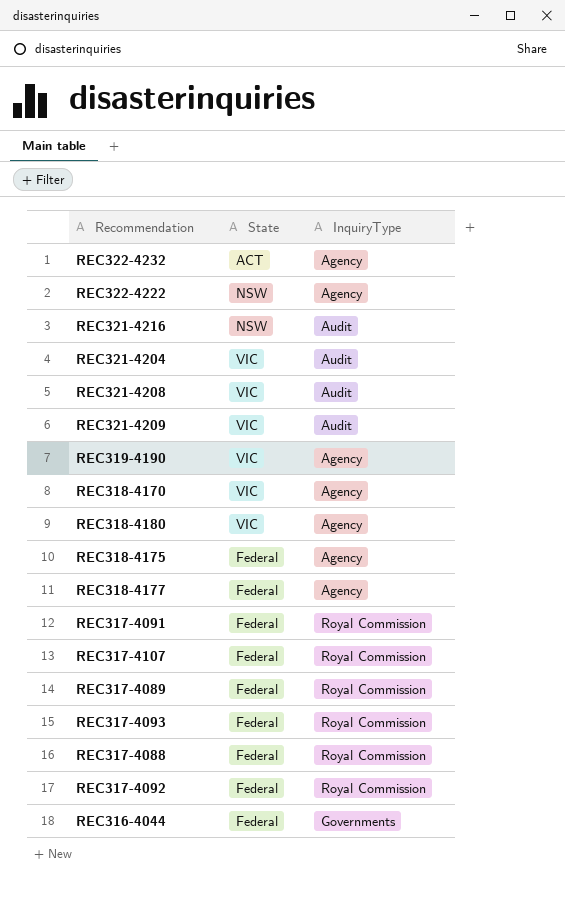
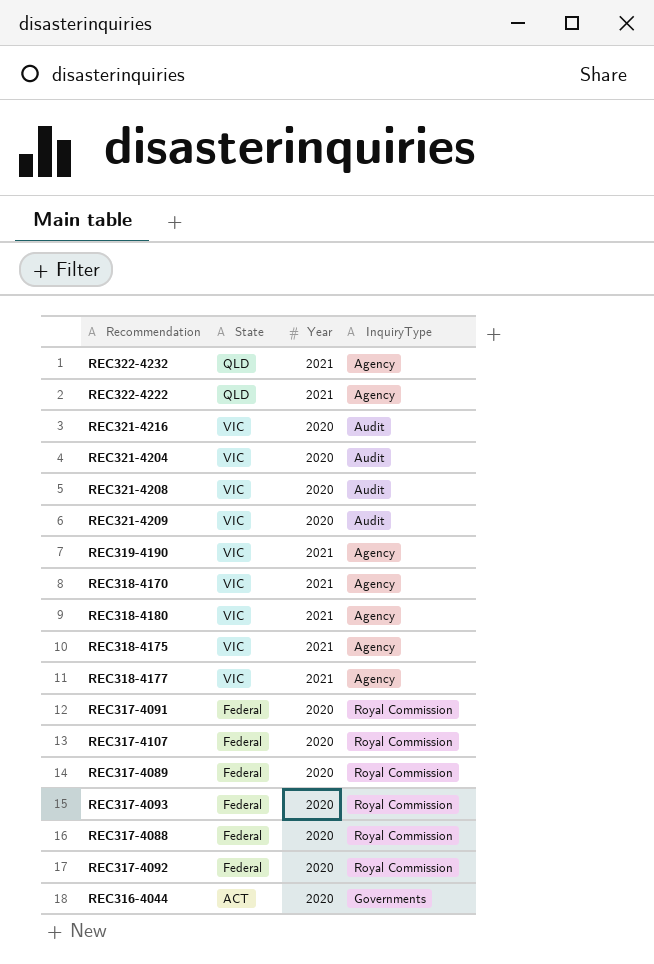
column Year | position: none -> 3
REC322-4232 | State: ACT -> QLD
REC322-4222 | State: NSW -> QLD
REC321-4216 | State: NSW -> VIC
REC318-4175 | State: Federal -> VIC
REC318-4177 | State: Federal -> VIC
REC316-4044 | State: Federal -> ACT

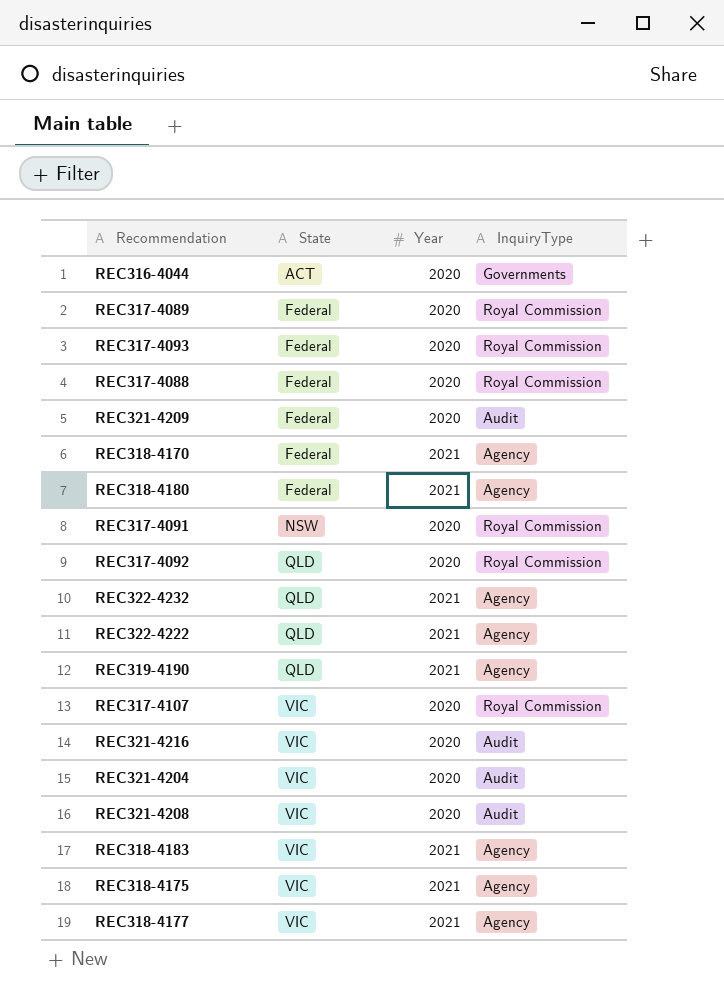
row order: none -> State ascending
REC321-4209 | State: VIC -> Federal
REC318-4170 | State: VIC -> Federal
REC318-4180 | State: VIC -> Federal
REC317-4091 | State: Federal -> NSW
REC317-4092 | State: Federal -> QLD
REC319-4190 | State: VIC -> QLD
REC317-4107 | State: Federal -> VIC
row REC318-4183: none -> VIC | 2021 | Agency

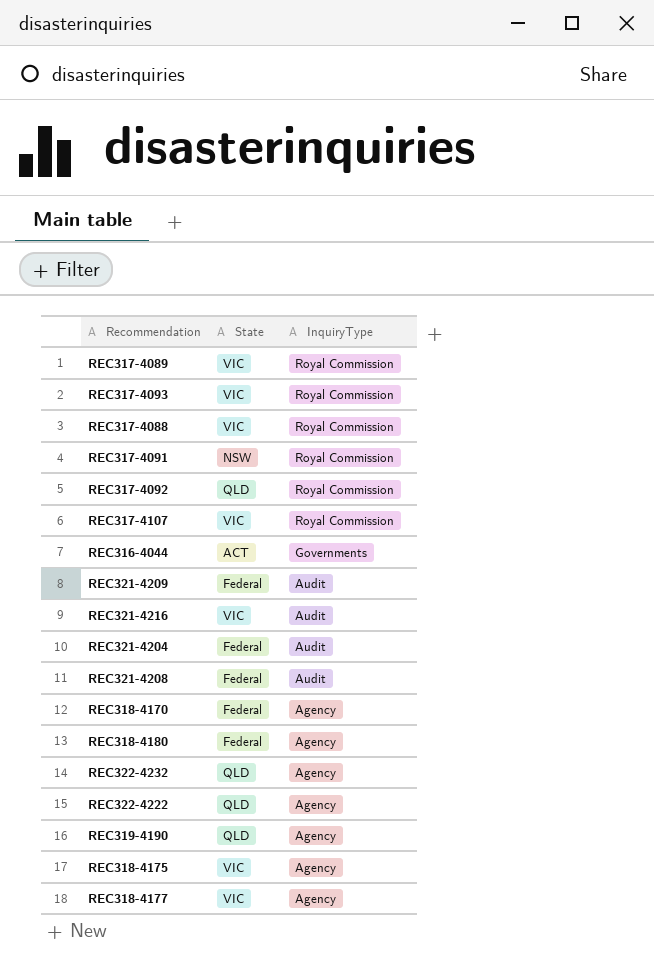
row order: State ascending -> InquiryType descending
column Year | position: 3 -> none
row REC318-4183: VIC | 2021 | Agency -> none
REC317-4089 | State: Federal -> VIC
REC317-4093 | State: Federal -> VIC
REC317-4088 | State: Federal -> VIC
REC321-4204 | State: VIC -> Federal
REC321-4208 | State: VIC -> Federal

